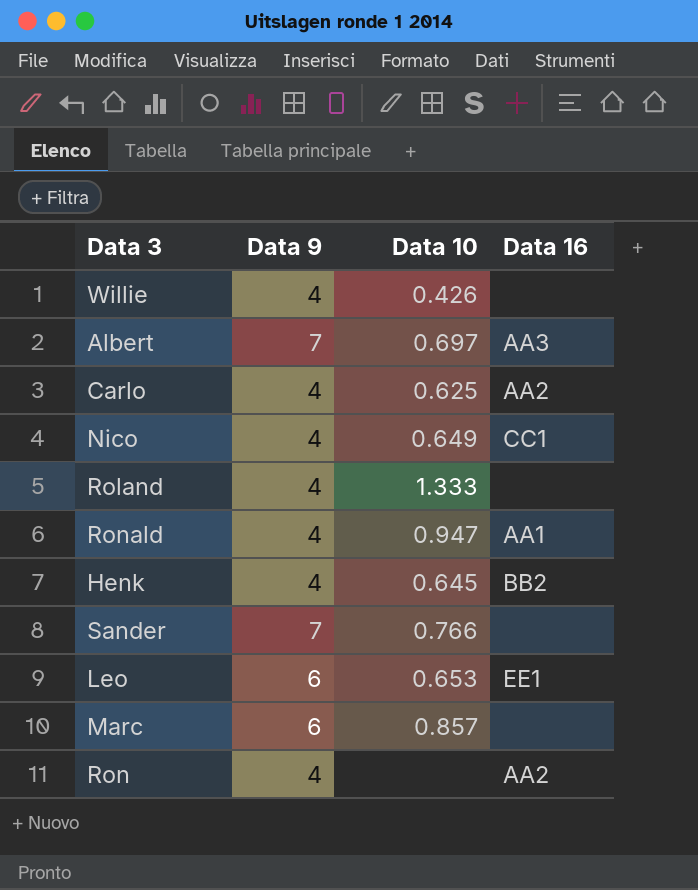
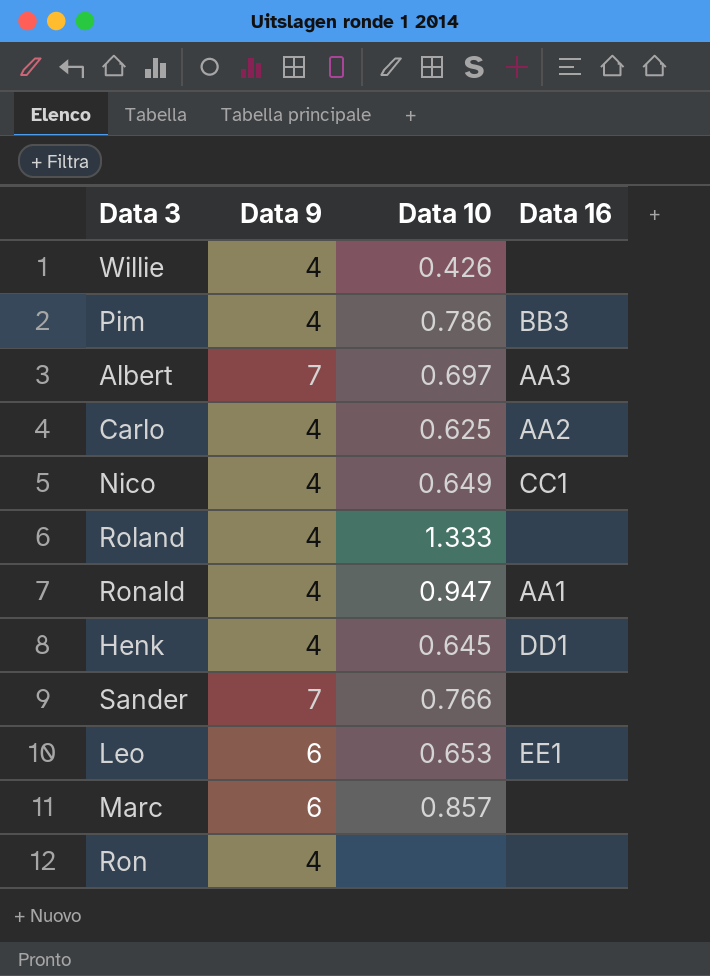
row Pim: none -> 4 | 0.786 | BB3
Henk | Data 16: BB2 -> DD1
Ron | Data 16: AA2 -> none

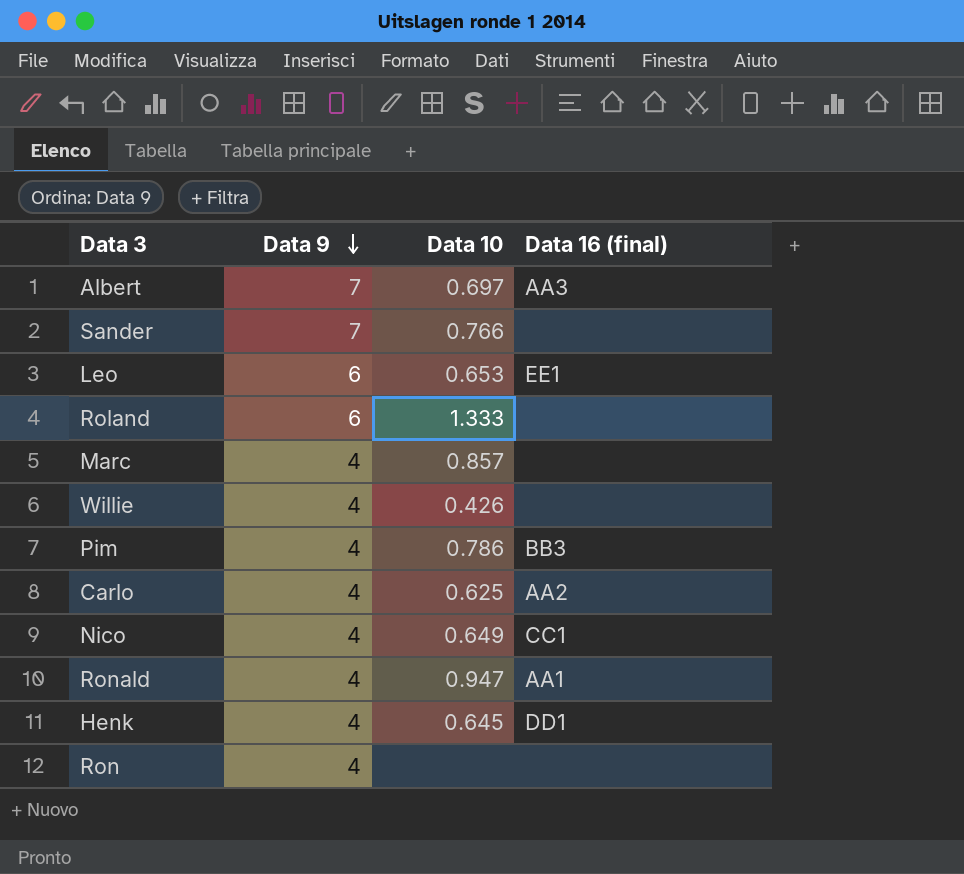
row order: none -> Data 9 descending
column name: Data 16 -> Data 16 (final)
Roland | Data 9: 4 -> 6
Marc | Data 9: 6 -> 4

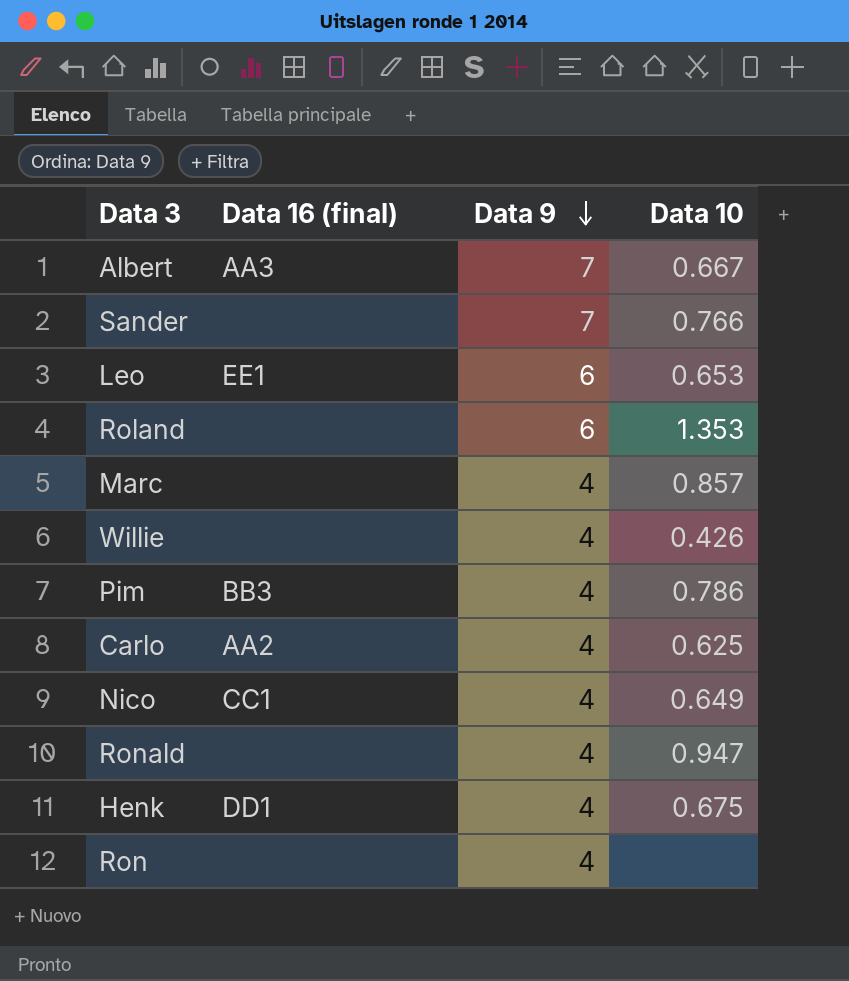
column Data 16 (final) | position: 4 -> 2
Albert | Data 10: 0.697 -> 0.667
Roland | Data 10: 1.333 -> 1.353
Ronald | Data 16 (final): AA1 -> none
Henk | Data 10: 0.645 -> 0.675

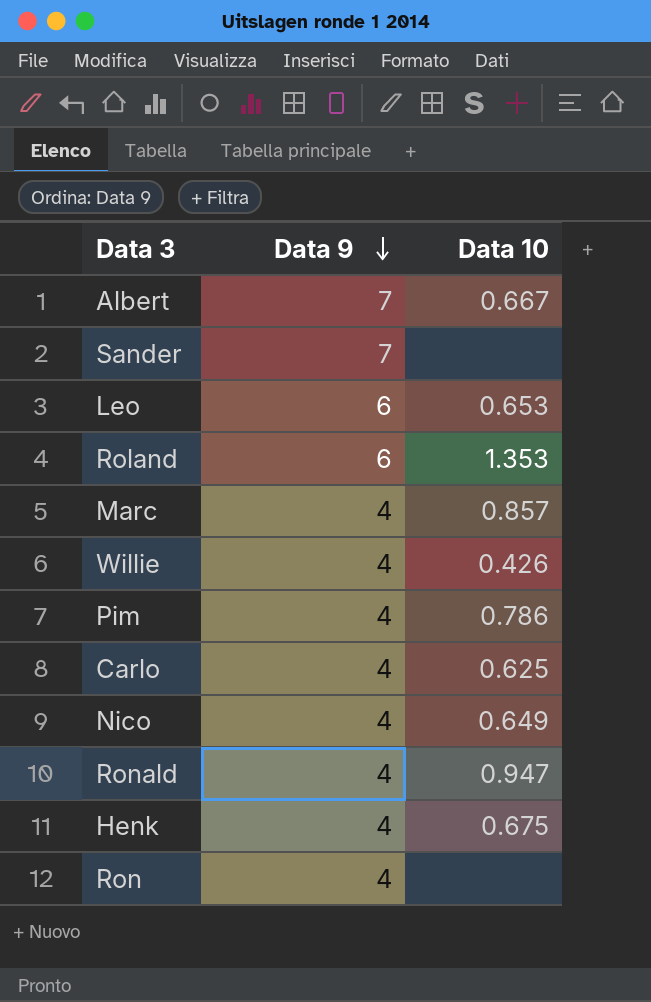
column Data 16 (final) | position: 2 -> none
Sander | Data 10: 0.766 -> none

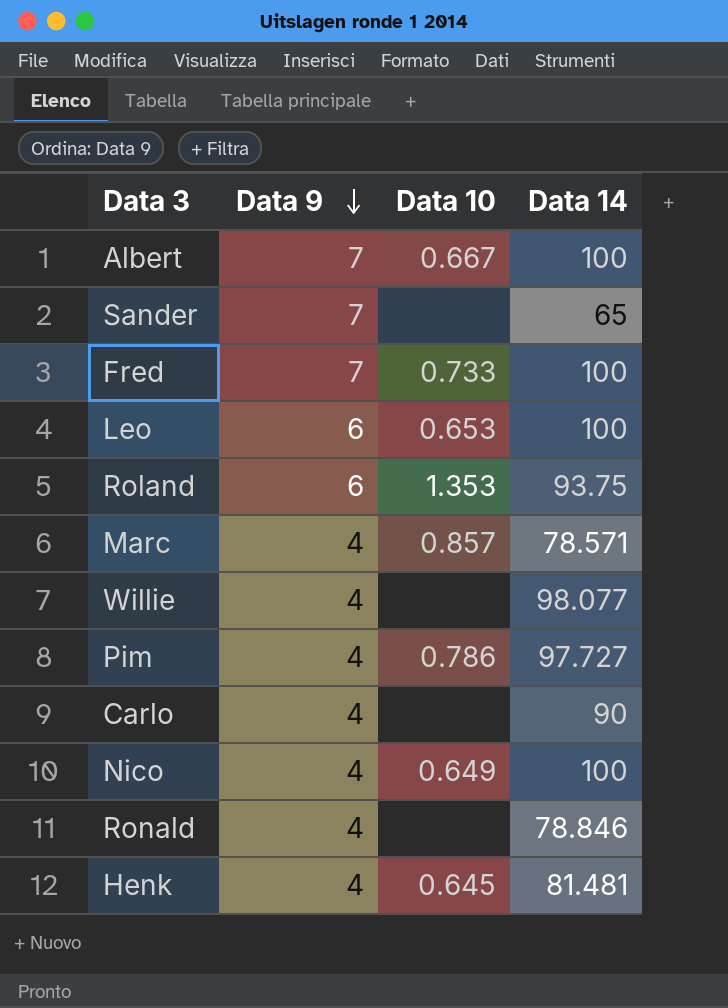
column Data 14 | position: none -> 4
row Ron: 4 | none -> none
row Fred: none -> 7 | 0.733 | 100
Willie | Data 10: 0.426 -> none
Carlo | Data 10: 0.625 -> none
Ronald | Data 10: 0.947 -> none
Henk | Data 10: 0.675 -> 0.645

